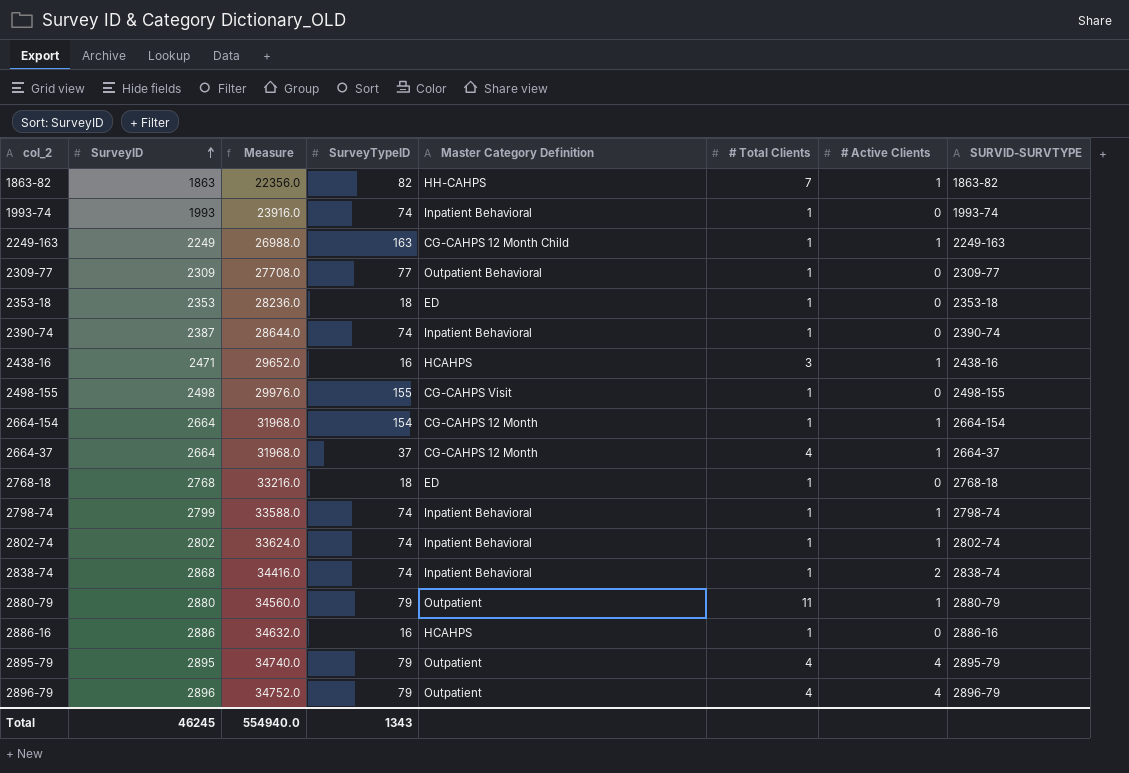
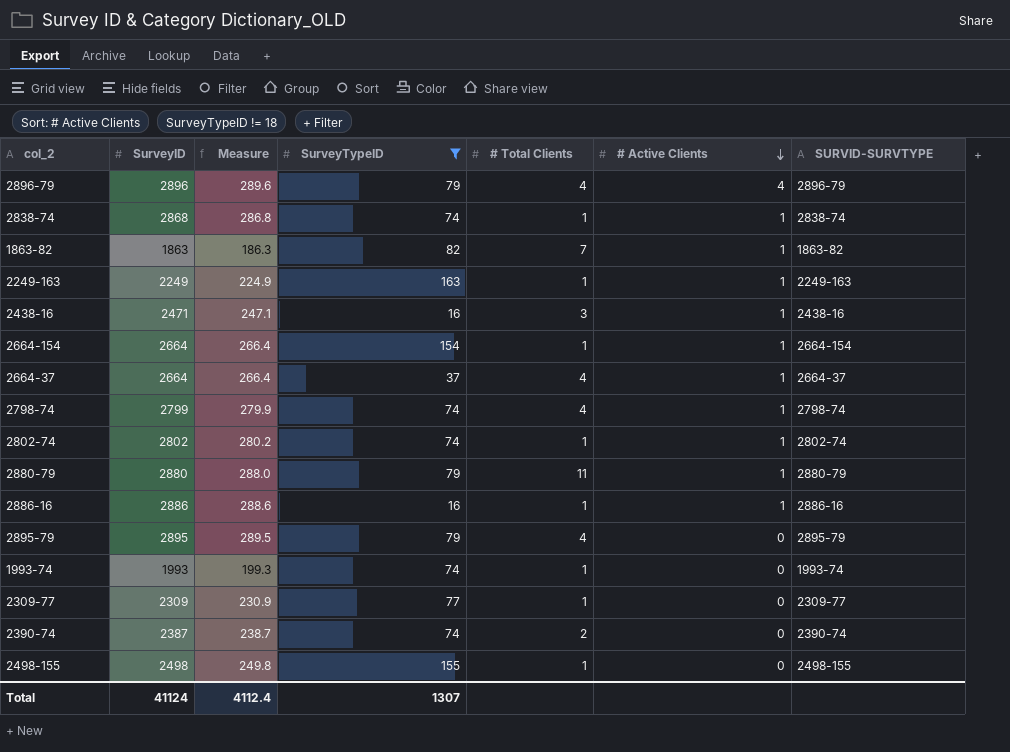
filter: none -> SurveyTypeID != 18
row order: SurveyID ascending -> # Active Clients descending
column Master Category Definition | position: 5 -> none
column Measure | formula: [SurveyID] * 12 -> [SurveyID] * 0.1
2838-74 | # Active Clients: 2 -> 1
2798-74 | # Total Clients: 1 -> 4
2886-16 | # Active Clients: 0 -> 1
2895-79 | # Active Clients: 4 -> 0
2390-74 | # Total Clients: 1 -> 2
Total | SurveyID: 46245 -> 41124
Total | Measure: 554940.0 -> 4112.4
Total | SurveyTypeID: 1343 -> 1307

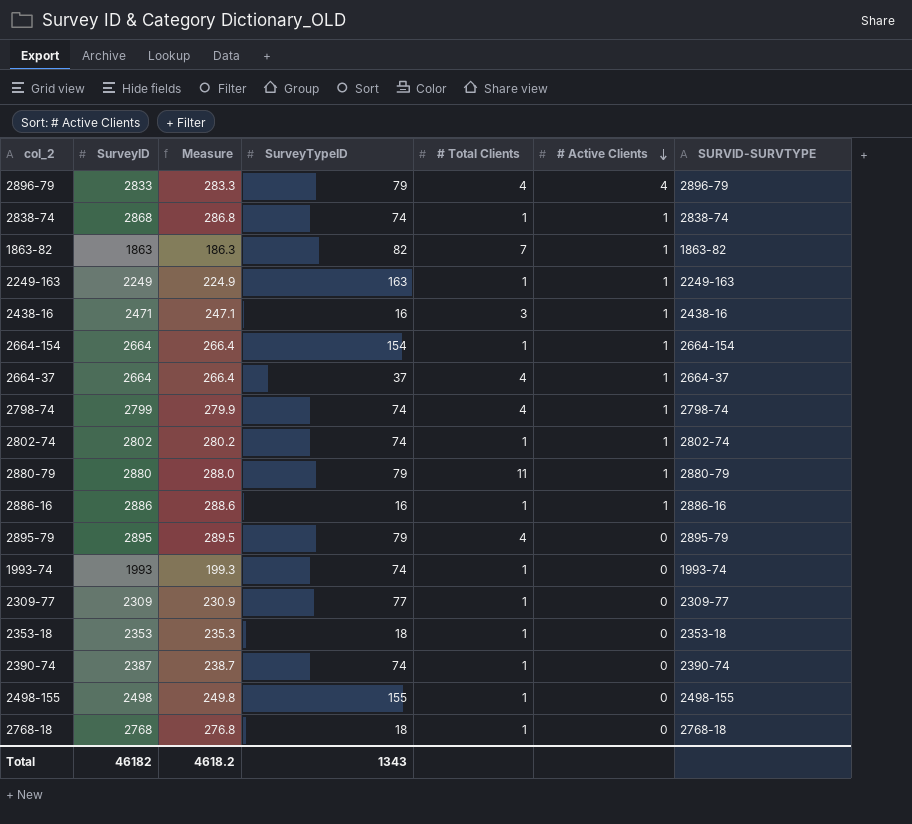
filter: SurveyTypeID != 18 -> none
2896-79 | SurveyID: 2896 -> 2833
2896-79 | Measure: 289.6 -> 283.3
2390-74 | # Total Clients: 2 -> 1
Total | SurveyID: 41124 -> 46182
Total | Measure: 4112.4 -> 4618.2
Total | SurveyTypeID: 1307 -> 1343

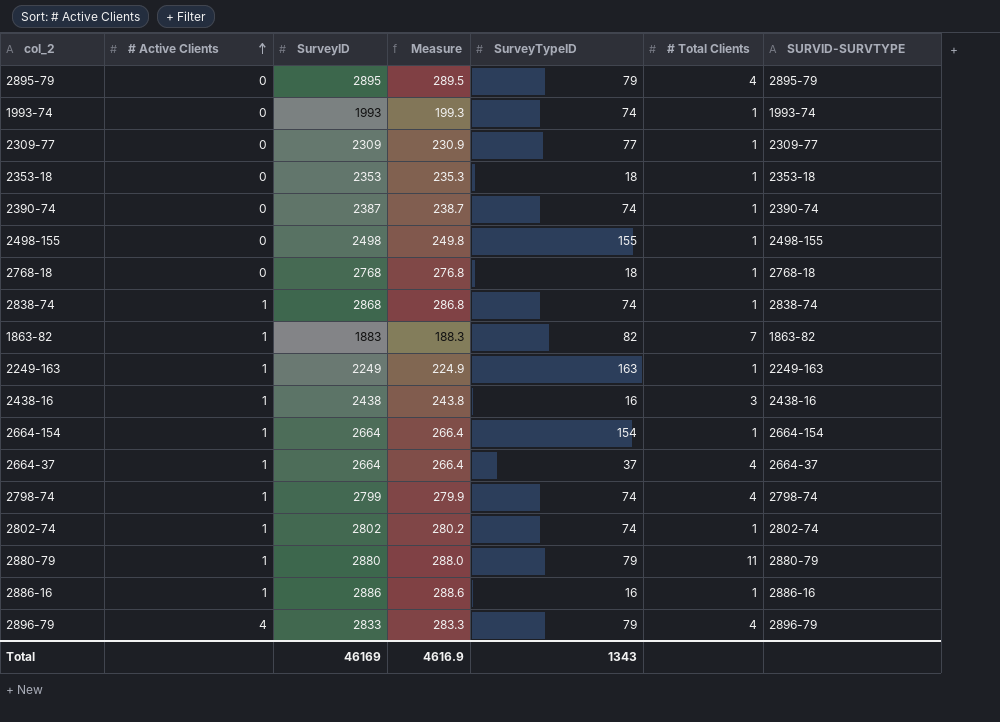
row order: # Active Clients descending -> # Active Clients ascending
column # Active Clients | position: 6 -> 2
1863-82 | SurveyID: 1863 -> 1883
1863-82 | Measure: 186.3 -> 188.3
2438-16 | SurveyID: 2471 -> 2438
2438-16 | Measure: 247.1 -> 243.8
Total | SurveyID: 46182 -> 46169
Total | Measure: 4618.2 -> 4616.9

